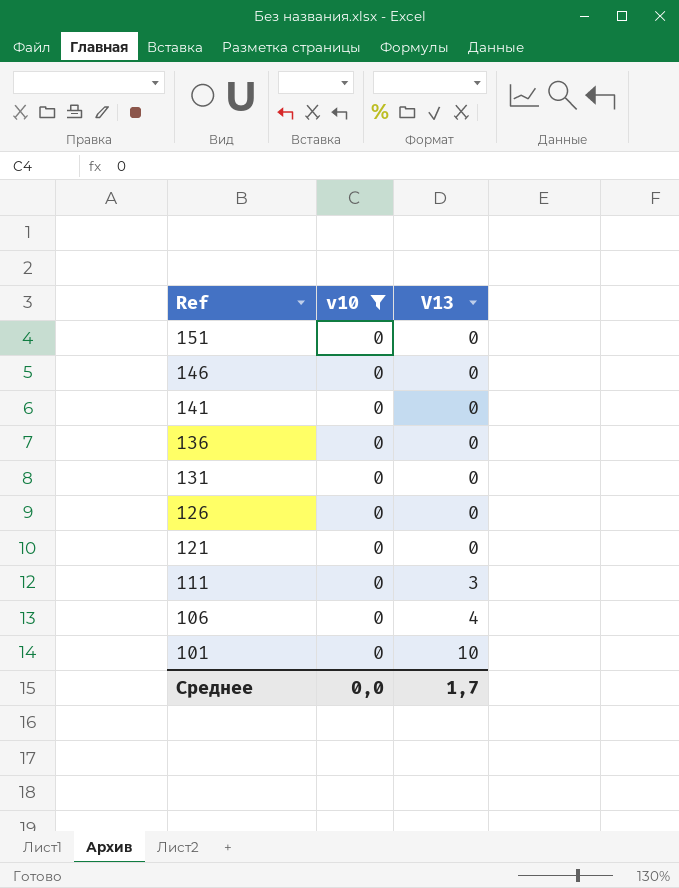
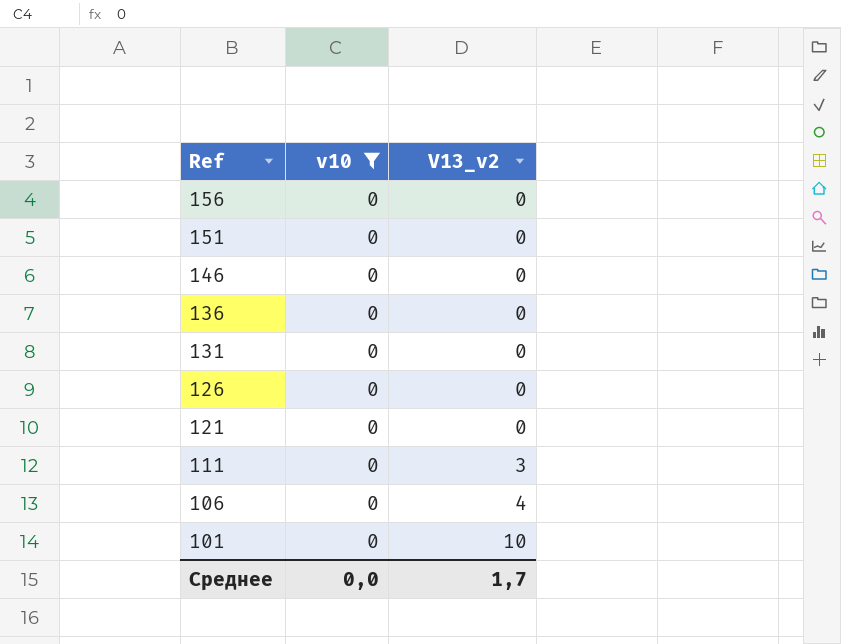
column name: V13 -> V13_v2
row 141: 0 | 0 -> none
row 156: none -> 0 | 0

